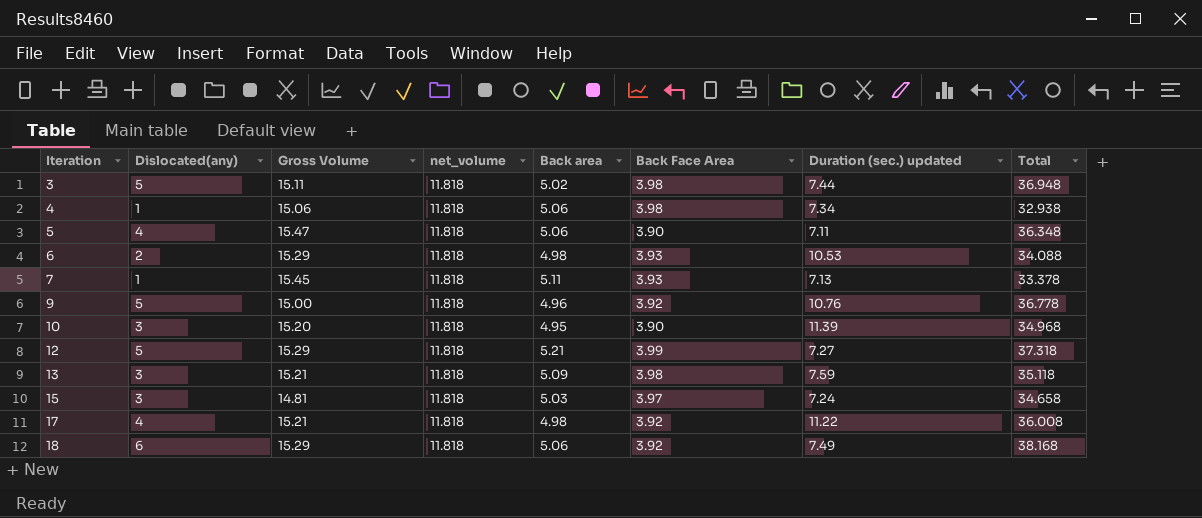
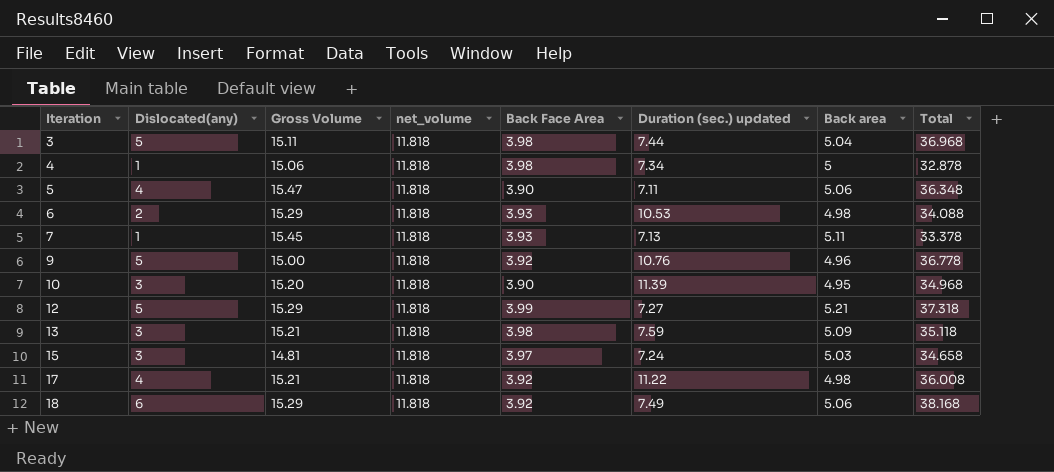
column Back area | position: 5 -> 7
3 | Back area: 5.02 -> 5.04
3 | Total: 36.948 -> 36.968
4 | Back area: 5.06 -> 5
4 | Total: 32.938 -> 32.878

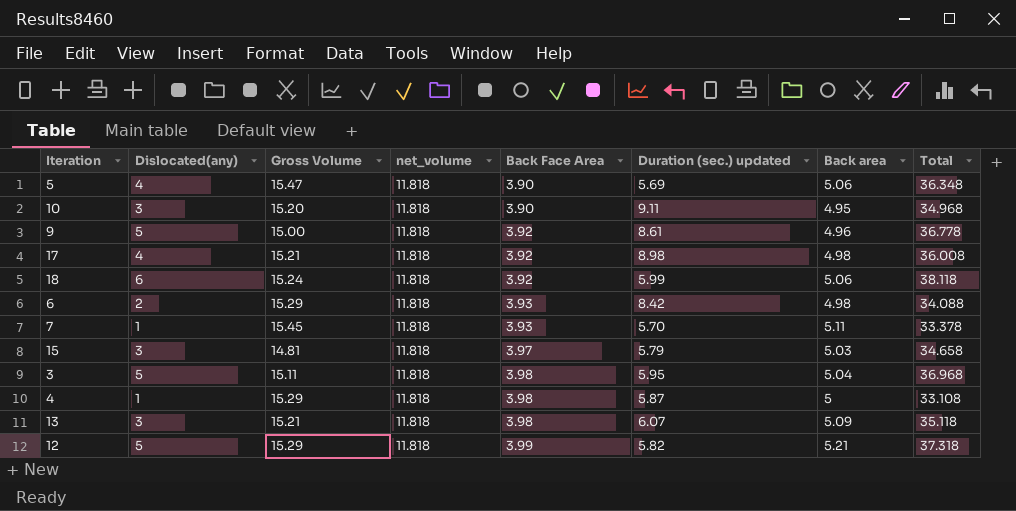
row order: Iteration ascending -> Back Face Area ascending
5 | Duration (sec.) updated: 7.11 -> 5.69
10 | Duration (sec.) updated: 11.39 -> 9.11
9 | Duration (sec.) updated: 10.76 -> 8.61
17 | Duration (sec.) updated: 11.22 -> 8.98
18 | Gross Volume: 15.29 -> 15.24
18 | Duration (sec.) updated: 7.49 -> 5.99
18 | Total: 38.168 -> 38.118
6 | Duration (sec.) updated: 10.53 -> 8.42
7 | Duration (sec.) updated: 7.13 -> 5.70
15 | Duration (sec.) updated: 7.24 -> 5.79
3 | Duration (sec.) updated: 7.44 -> 5.95
4 | Gross Volume: 15.06 -> 15.29
4 | Duration (sec.) updated: 7.34 -> 5.87
4 | Total: 32.878 -> 33.108
13 | Duration (sec.) updated: 7.59 -> 6.07
12 | Duration (sec.) updated: 7.27 -> 5.82

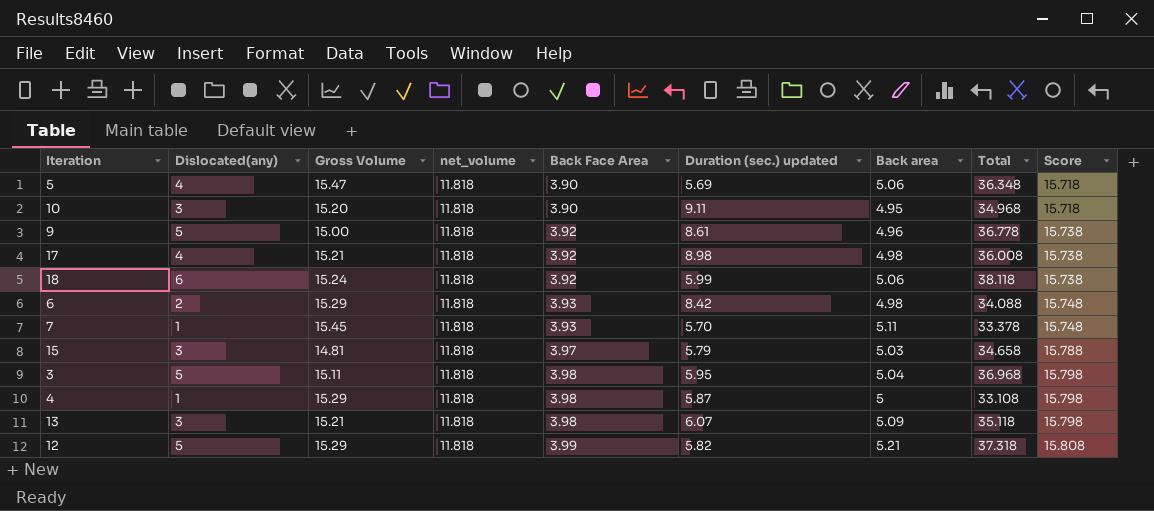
column Score | formula: none -> [net_volume] + [Back Face Area]

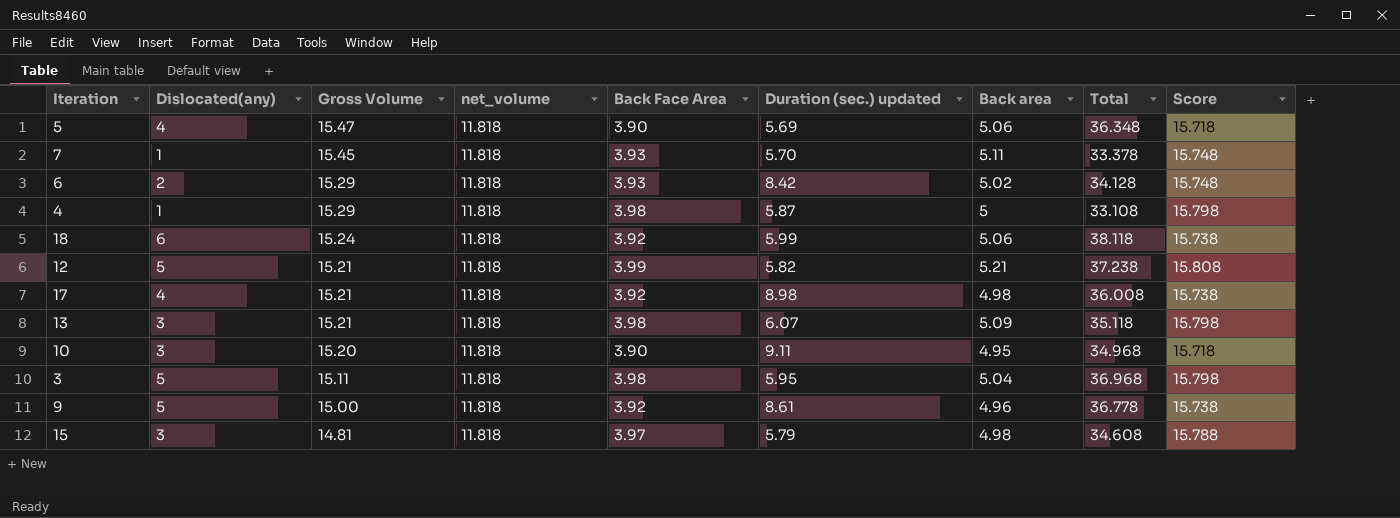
row order: Back Face Area ascending -> Gross Volume descending
6 | Back area: 4.98 -> 5.02
6 | Total: 34.088 -> 34.128
12 | Gross Volume: 15.29 -> 15.21
12 | Total: 37.318 -> 37.238
15 | Back area: 5.03 -> 4.98
15 | Total: 34.658 -> 34.608

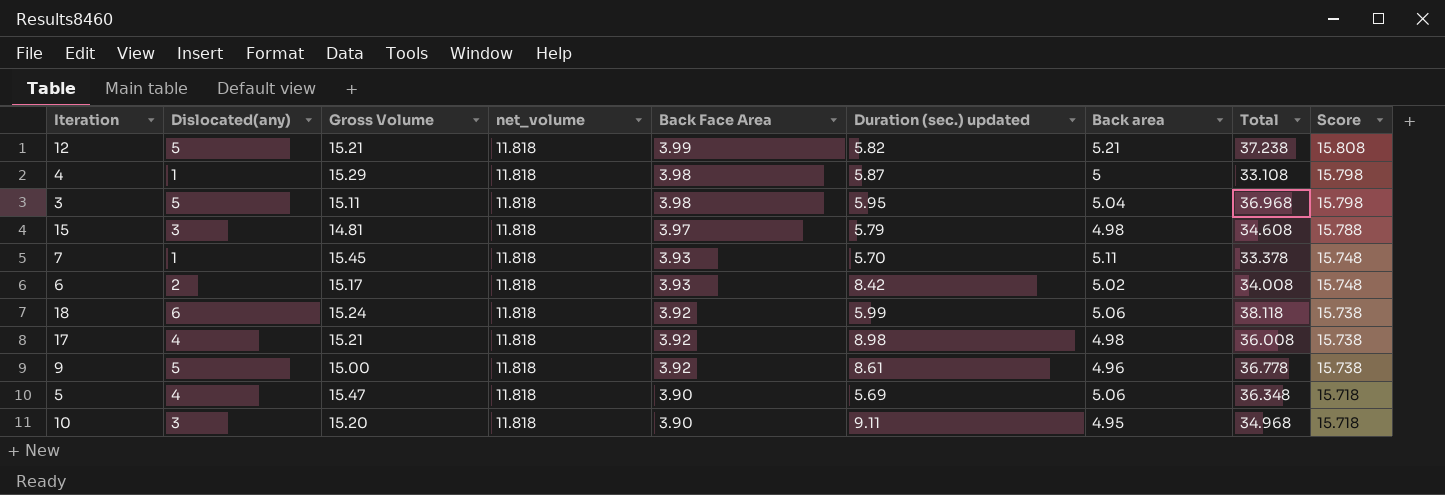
row order: Gross Volume descending -> Back Face Area descending
row 13: 3 | 15.21 | 11.818 | 3.98 | 6.07 | 5.09 | 35.118 | 15.798 -> none
6 | Gross Volume: 15.29 -> 15.17
6 | Total: 34.128 -> 34.008

